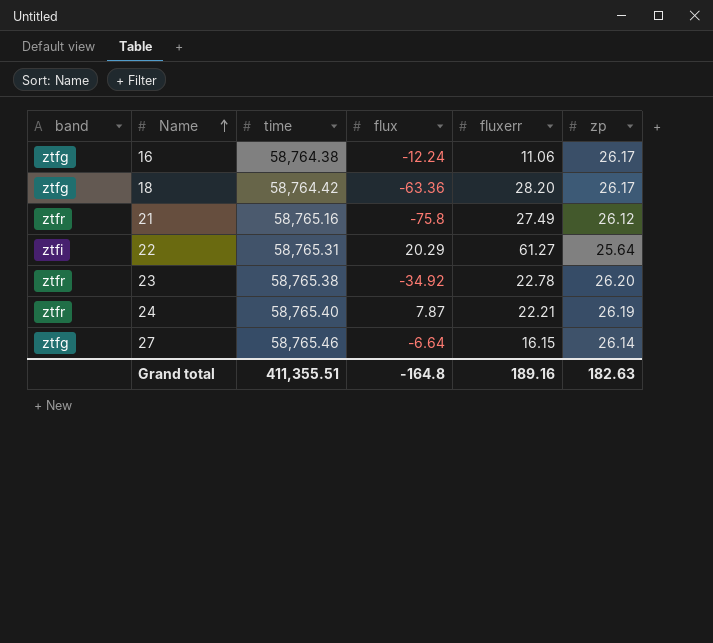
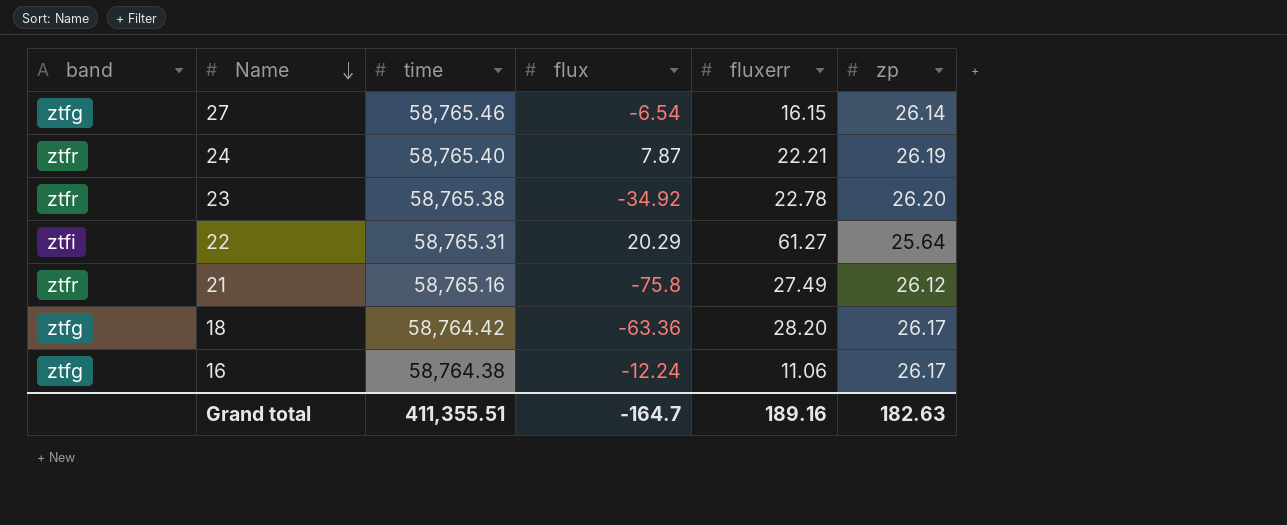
row order: Name ascending -> Name descending
27 | flux: -6.64 -> -6.54
Grand total | flux: -164.8 -> -164.7

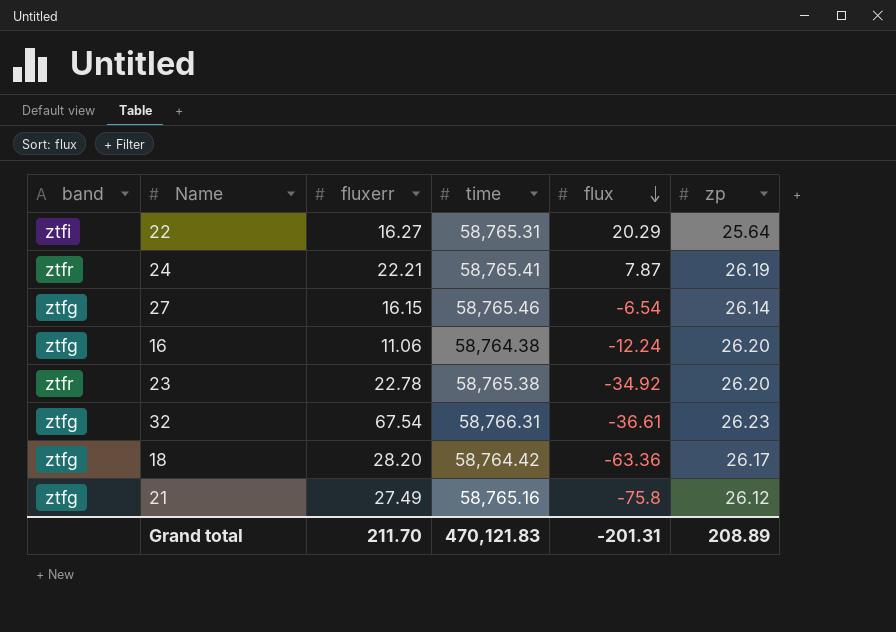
row order: Name descending -> flux descending
column fluxerr | position: 5 -> 3
22 | fluxerr: 61.27 -> 16.27
24 | time: 58,765.40 -> 58,765.41
16 | zp: 26.17 -> 26.20
row 32: none -> ztfg | 67.54 | 58,766.31 | -36.61 | 26.23
21 | band: ztfr -> ztfg
Grand total | fluxerr: 189.16 -> 211.70
Grand total | time: 411,355.51 -> 470,121.83
Grand total | flux: -164.7 -> -201.31
Grand total | zp: 182.63 -> 208.89

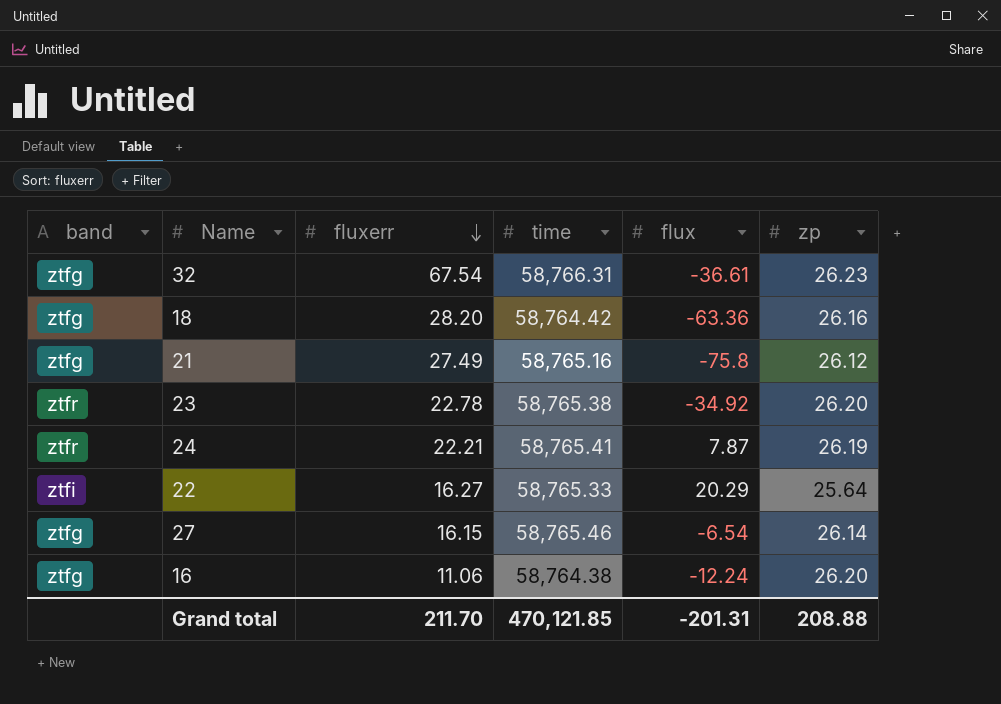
row order: flux descending -> fluxerr descending
18 | zp: 26.17 -> 26.16
22 | time: 58,765.31 -> 58,765.33
Grand total | time: 470,121.83 -> 470,121.85
Grand total | zp: 208.89 -> 208.88

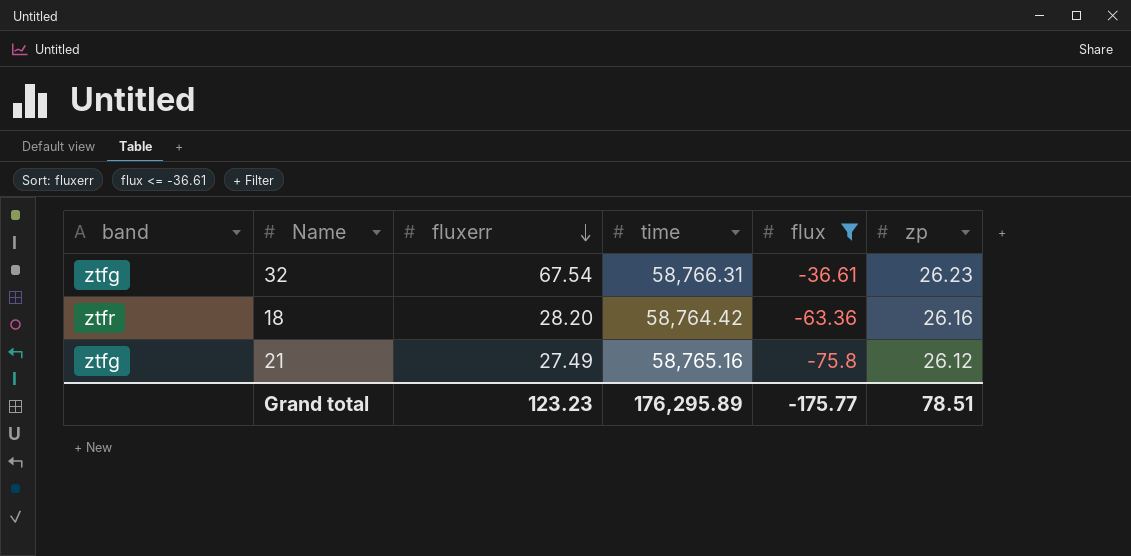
filter: none -> flux <= -36.61
18 | band: ztfg -> ztfr
Grand total | fluxerr: 211.70 -> 123.23
Grand total | time: 470,121.85 -> 176,295.89
Grand total | flux: -201.31 -> -175.77
Grand total | zp: 208.88 -> 78.51

